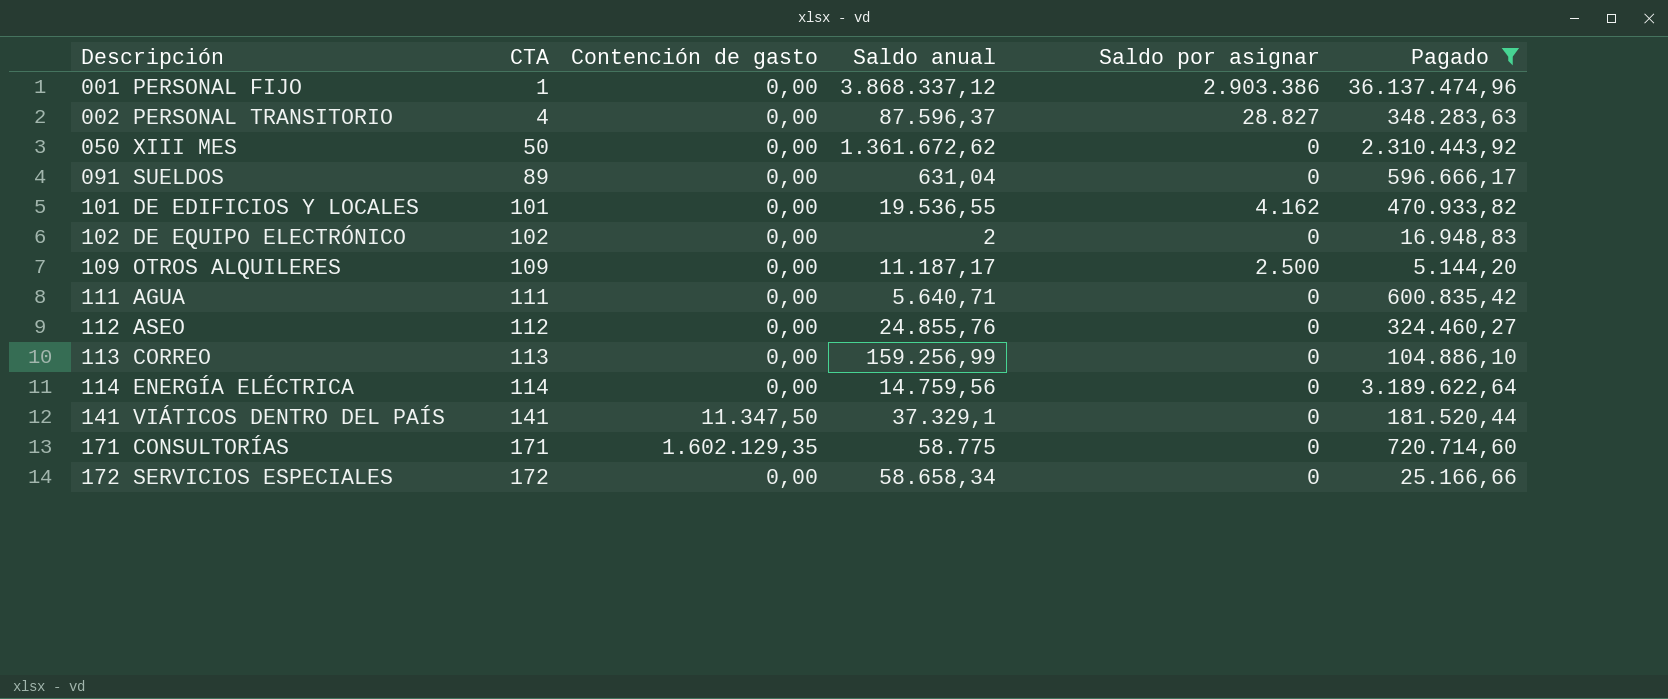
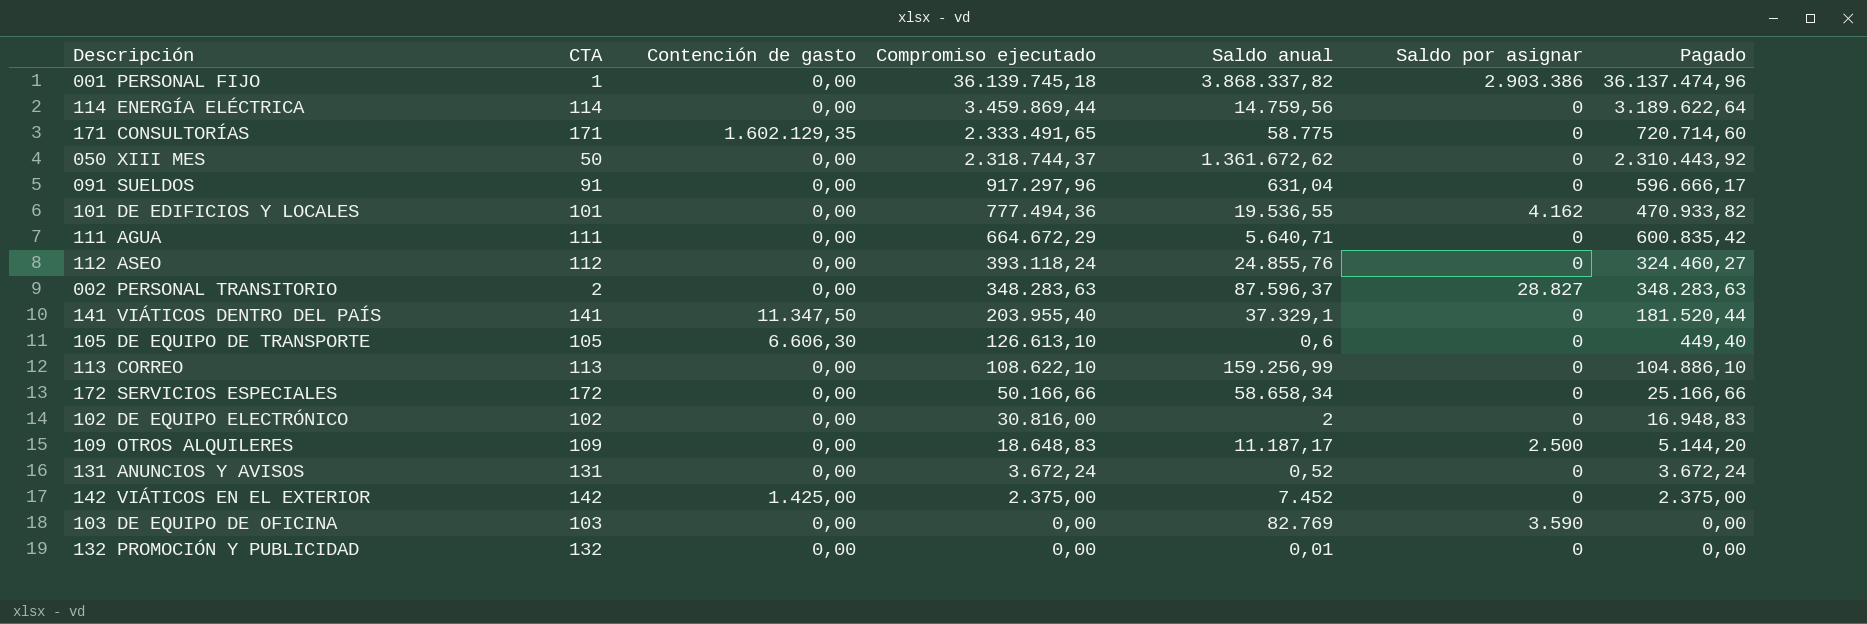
filter: Pagado >= 5.144,20 -> none
row order: Descripción ascending -> Compromiso ejecutado descending
column Compromiso ejecutado | position: none -> 4
001 PERSONAL FIJO | Saldo anual: 3.868.337,12 -> 3.868.337,82
091 SUELDOS | CTA: 89 -> 91
002 PERSONAL TRANSITORIO | CTA: 4 -> 2

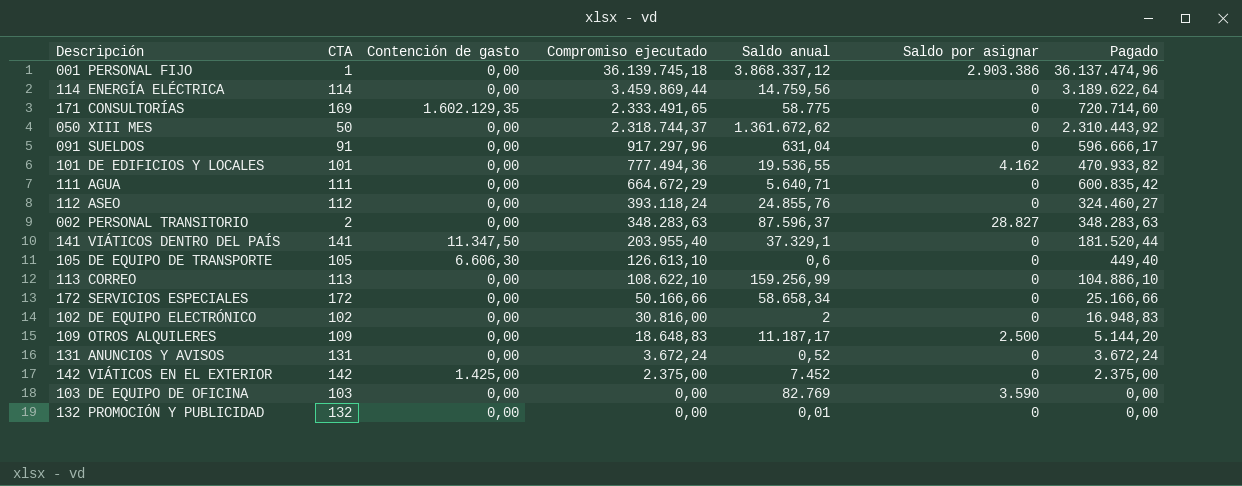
001 PERSONAL FIJO | Saldo anual: 3.868.337,82 -> 3.868.337,12
171 CONSULTORÍAS | CTA: 171 -> 169

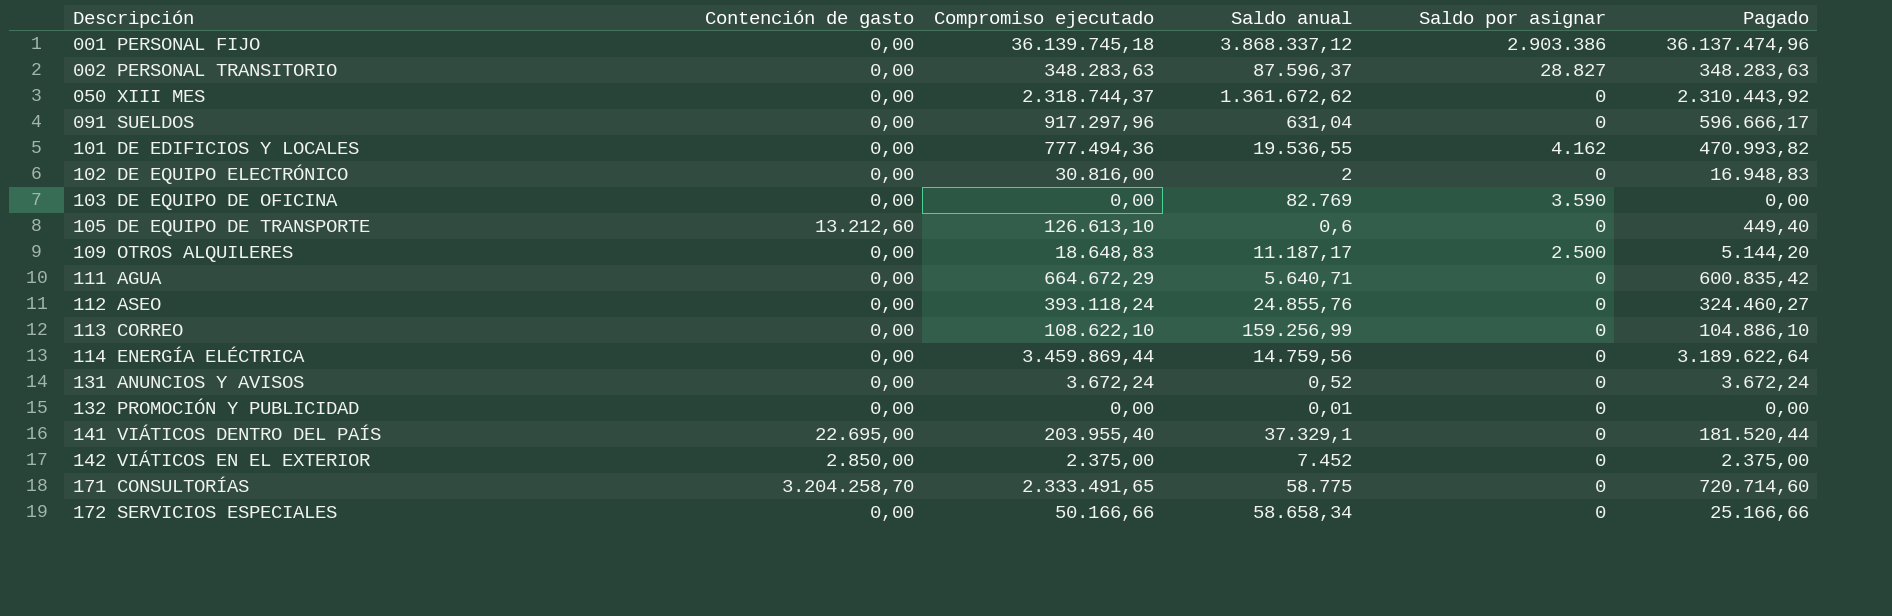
row order: Compromiso ejecutado descending -> Descripción ascending
column CTA | position: 2 -> none
101 DE EDIFICIOS Y LOCALES | Pagado: 470.933,82 -> 470.993,82
105 DE EQUIPO DE TRANSPORTE | Contención de gasto: 6.606,30 -> 13.212,60
141 VIÁTICOS DENTRO DEL PAÍS | Contención de gasto: 11.347,50 -> 22.695,00
142 VIÁTICOS EN EL EXTERIOR | Contención de gasto: 1.425,00 -> 2.850,00
171 CONSULTORÍAS | Contención de gasto: 1.602.129,35 -> 3.204.258,70

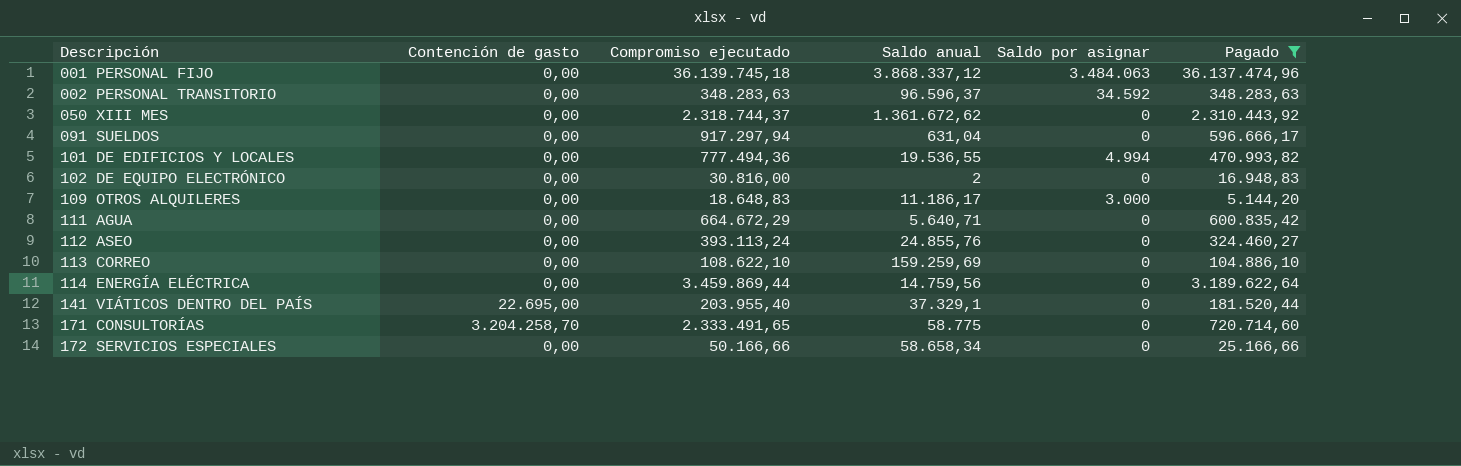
filter: none -> Pagado >= 5.144,20
001 PERSONAL FIJO | Saldo por asignar: 2.903.386 -> 3.484.063
002 PERSONAL TRANSITORIO | Saldo anual: 87.596,37 -> 96.596,37
002 PERSONAL TRANSITORIO | Saldo por asignar: 28.827 -> 34.592
091 SUELDOS | Compromiso ejecutado: 917.297,96 -> 917.297,94
101 DE EDIFICIOS Y LOCALES | Saldo por asignar: 4.162 -> 4.994
109 OTROS ALQUILERES | Saldo anual: 11.187,17 -> 11.186,17
109 OTROS ALQUILERES | Saldo por asignar: 2.500 -> 3.000
112 ASEO | Compromiso ejecutado: 393.118,24 -> 393.113,24
113 CORREO | Saldo anual: 159.256,99 -> 159.259,69

